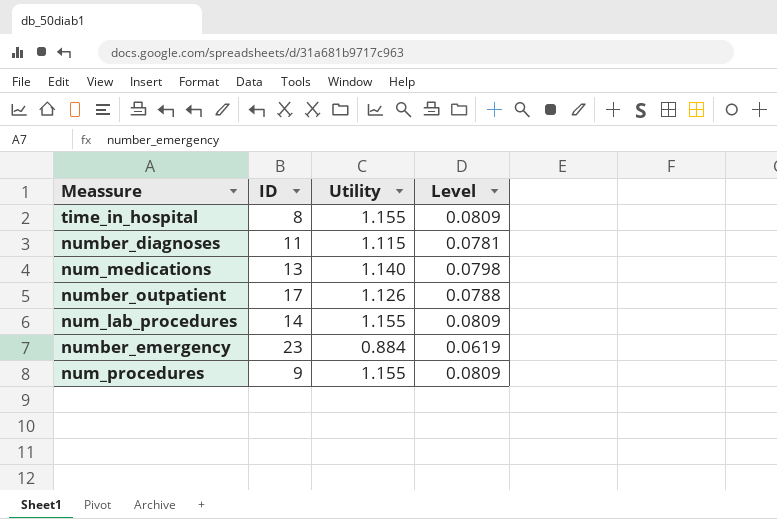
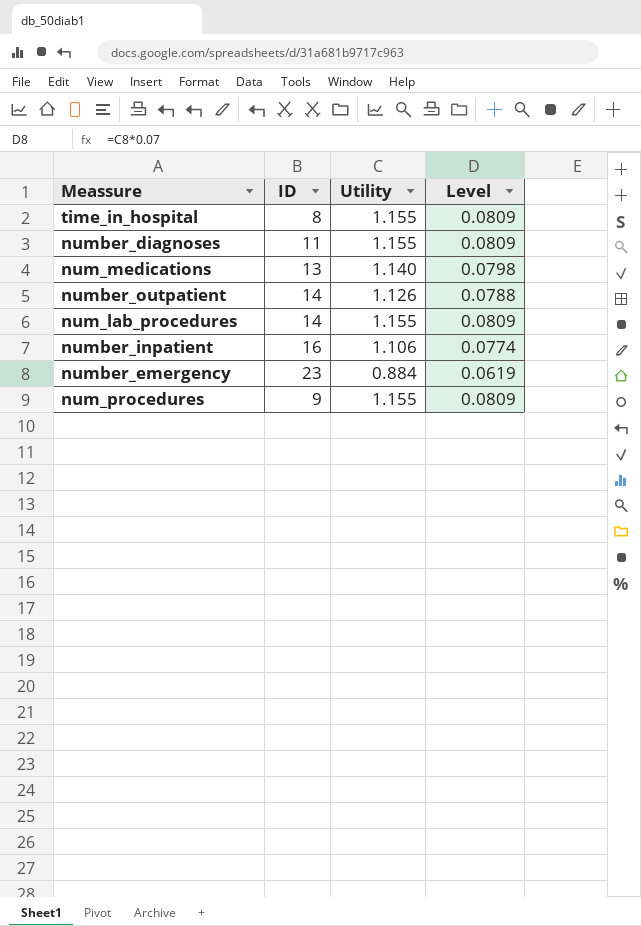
number_diagnoses | Utility: 1.115 -> 1.155
number_diagnoses | Level: 0.0781 -> 0.0809
number_outpatient | ID: 17 -> 14
row number_inpatient: none -> 16 | 1.106 | 0.0774

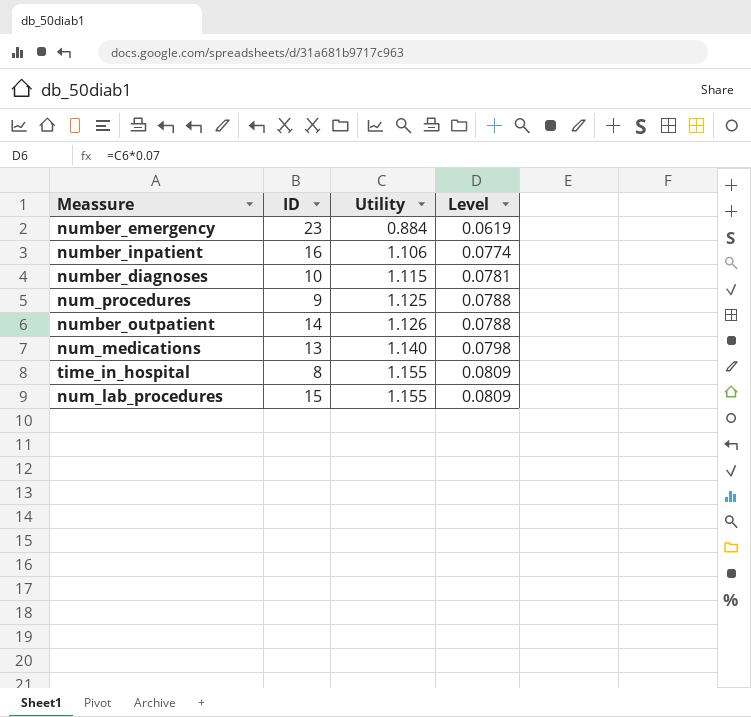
row order: none -> Utility ascending
number_diagnoses | ID: 11 -> 10
number_diagnoses | Utility: 1.155 -> 1.115
number_diagnoses | Level: 0.0809 -> 0.0781
num_procedures | Utility: 1.155 -> 1.125
num_procedures | Level: 0.0809 -> 0.0788
num_lab_procedures | ID: 14 -> 15

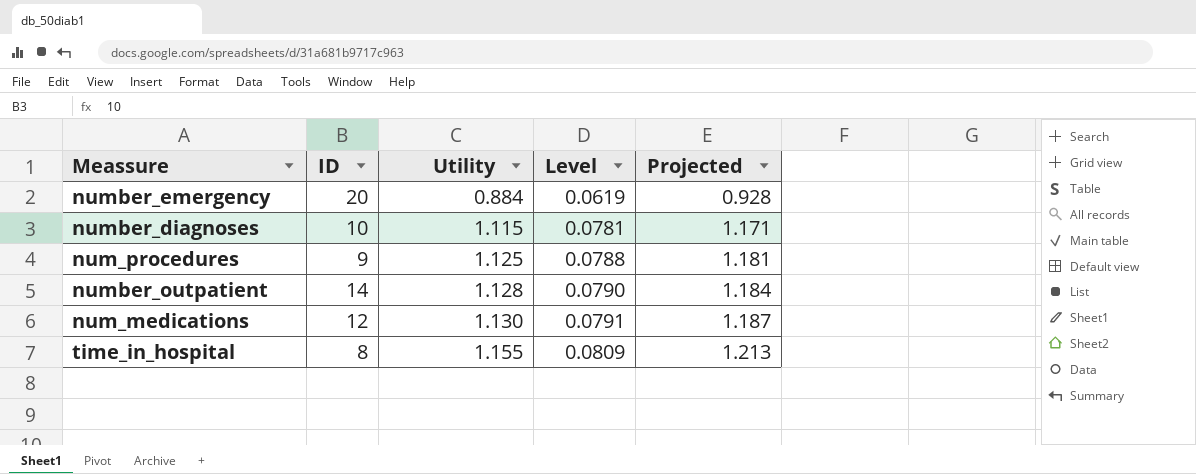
column Projected | formula: none -> [Utility] * 1.05
row number_inpatient: 16 | 1.106 | 0.0774 -> none
row num_lab_procedures: 15 | 1.155 | 0.0809 -> none
number_emergency | ID: 23 -> 20
number_outpatient | Utility: 1.126 -> 1.128
number_outpatient | Level: 0.0788 -> 0.0790
num_medications | ID: 13 -> 12
num_medications | Utility: 1.140 -> 1.130
num_medications | Level: 0.0798 -> 0.0791

